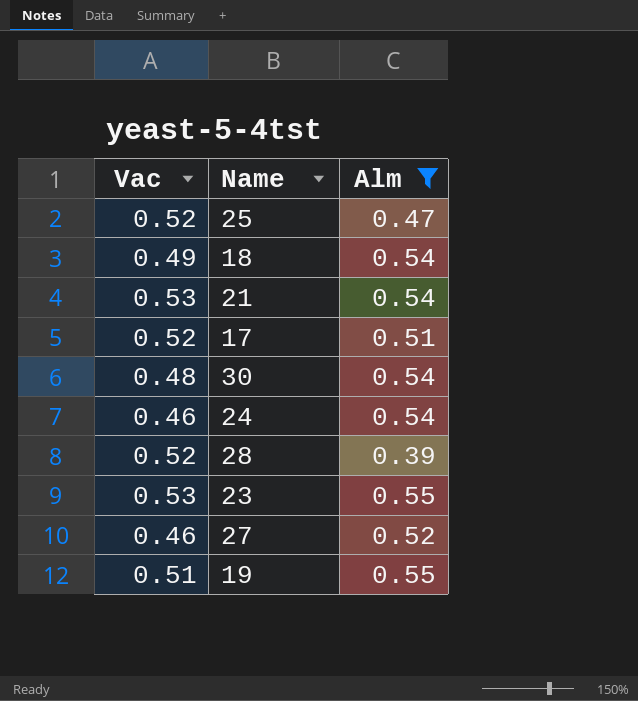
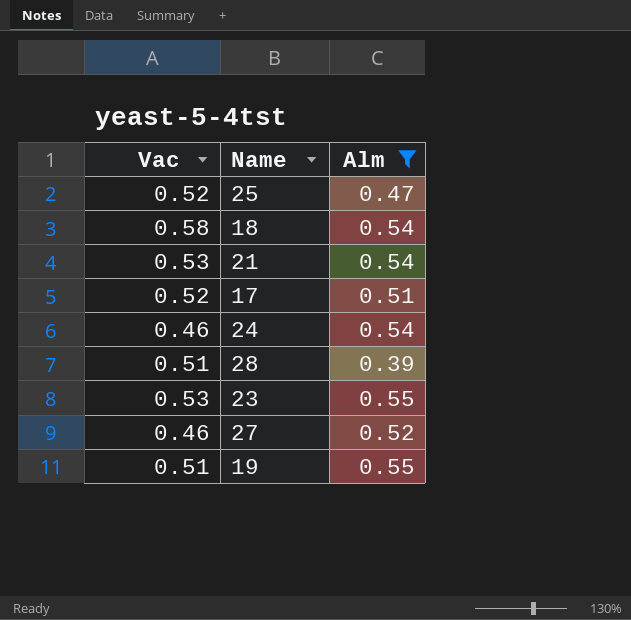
row 30: 0.48 | 0.54 -> none
18 | Vac: 0.49 -> 0.58
28 | Vac: 0.52 -> 0.51

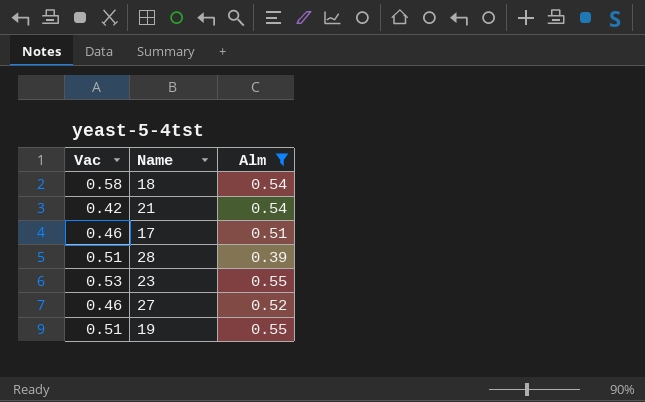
row 25: 0.52 | 0.47 -> none
row 24: 0.46 | 0.54 -> none
21 | Vac: 0.53 -> 0.42
17 | Vac: 0.52 -> 0.46

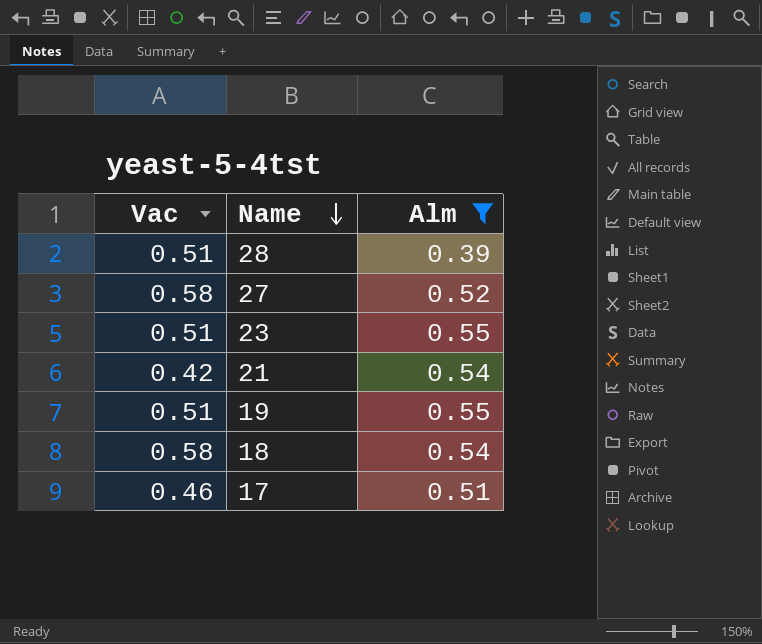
row order: none -> Name descending
27 | Vac: 0.46 -> 0.58
23 | Vac: 0.53 -> 0.51

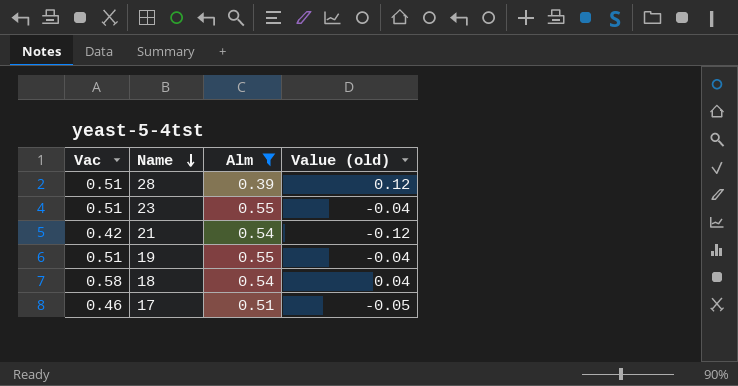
column Value (old) | formula: none -> [Vac] - [Alm]
row 27: 0.58 | 0.52 -> none

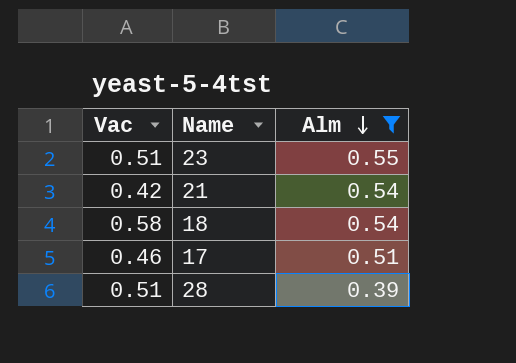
row order: Name descending -> Alm descending
column Value (old) | formula: [Vac] - [Alm] -> none
row 19: 0.51 | 0.55 | -0.04 -> none

